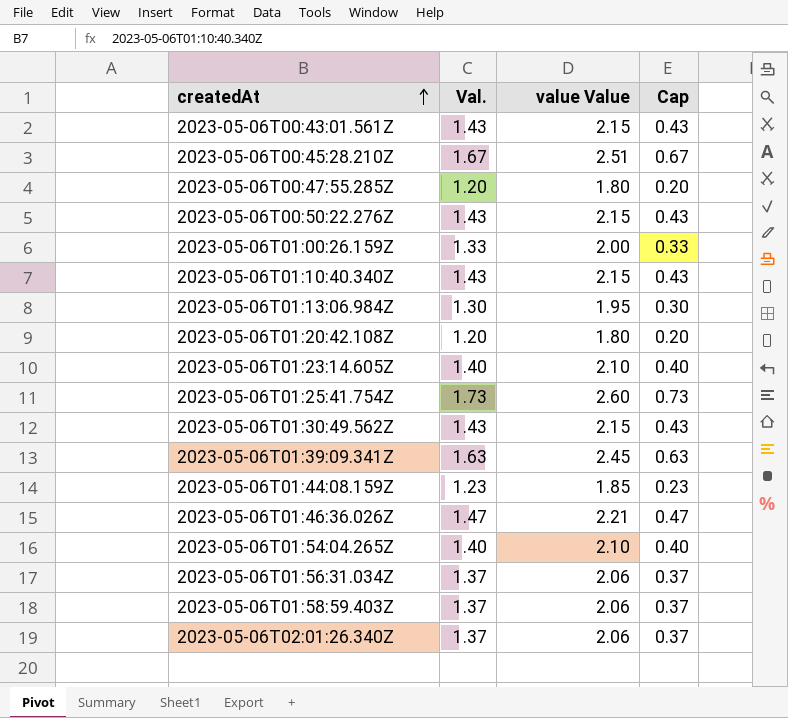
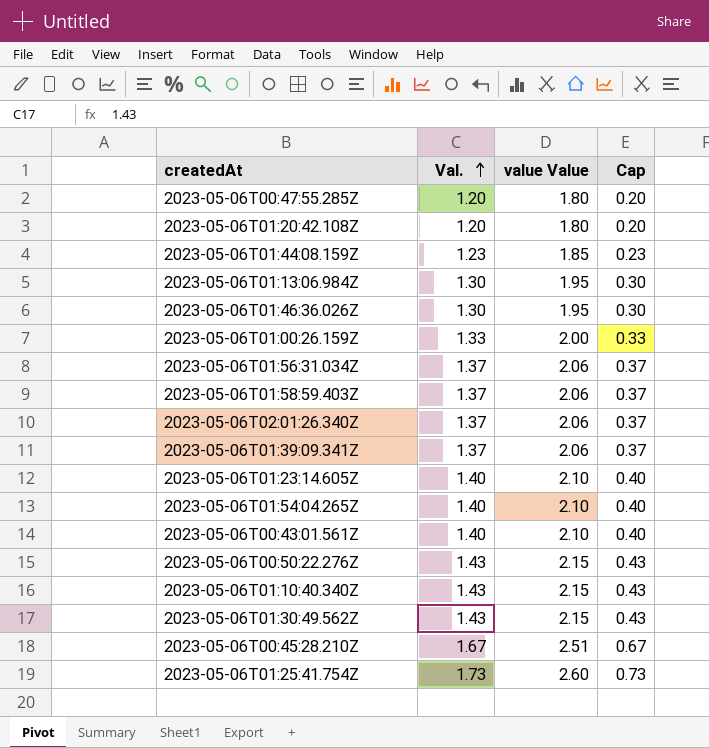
row order: createdAt ascending -> Val. ascending
2023-05-06T01:46:36.026Z | Val.: 1.47 -> 1.30
2023-05-06T01:46:36.026Z | value Value: 2.21 -> 1.95
2023-05-06T01:46:36.026Z | Cap: 0.47 -> 0.30
2023-05-06T01:39:09.341Z | Val.: 1.63 -> 1.37
2023-05-06T01:39:09.341Z | value Value: 2.45 -> 2.06
2023-05-06T01:39:09.341Z | Cap: 0.63 -> 0.37
2023-05-06T00:43:01.561Z | Val.: 1.43 -> 1.40
2023-05-06T00:43:01.561Z | value Value: 2.15 -> 2.10
2023-05-06T00:43:01.561Z | Cap: 0.43 -> 0.40

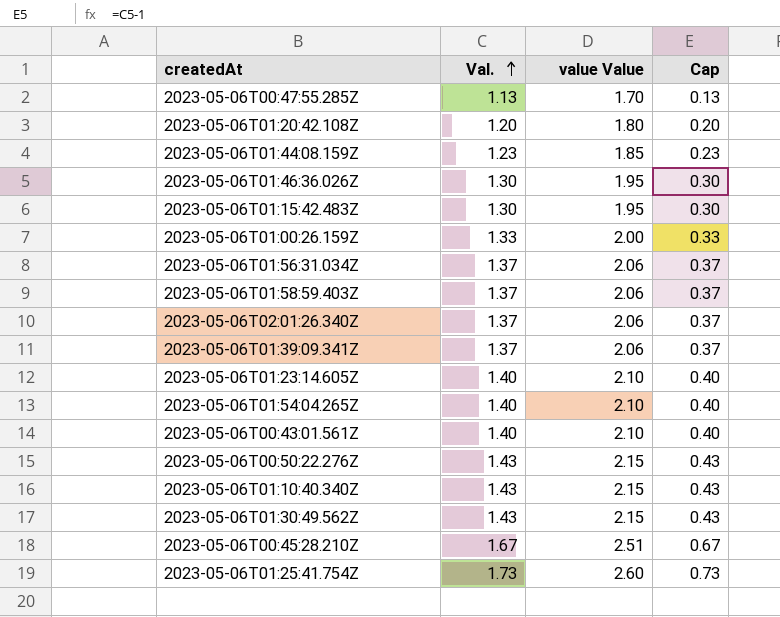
row 2023-05-06T01:13:06.984Z: 1.30 | 1.95 | 0.30 -> none
2023-05-06T00:47:55.285Z | Val.: 1.20 -> 1.13
2023-05-06T00:47:55.285Z | value Value: 1.80 -> 1.70
2023-05-06T00:47:55.285Z | Cap: 0.20 -> 0.13
row 2023-05-06T01:15:42.483Z: none -> 1.30 | 1.95 | 0.30

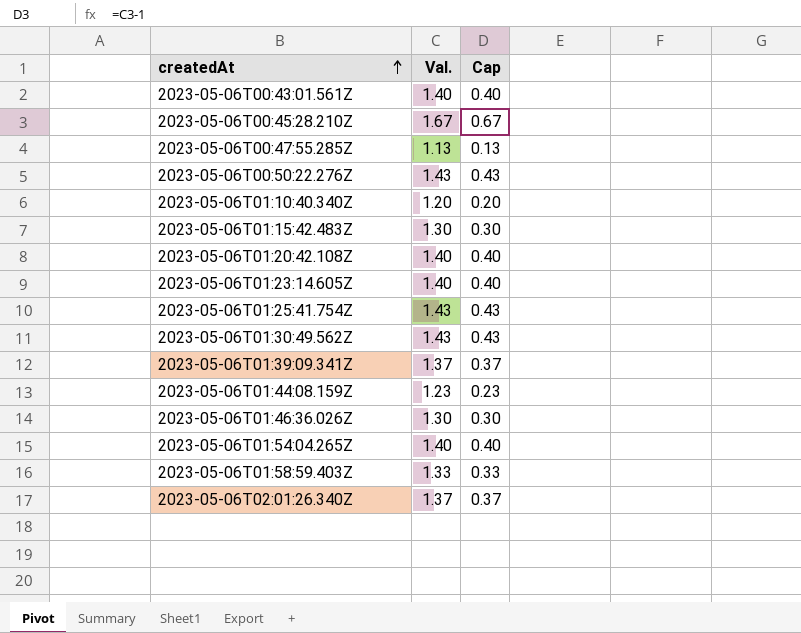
row order: Val. ascending -> createdAt ascending
column value Value | formula: [Val.] * 1.5 -> none
row 2023-05-06T01:00:26.159Z: 1.33 | 2.00 | 0.33 -> none
row 2023-05-06T01:56:31.034Z: 1.37 | 2.06 | 0.37 -> none
2023-05-06T01:10:40.340Z | Val.: 1.43 -> 1.20
2023-05-06T01:10:40.340Z | Cap: 0.43 -> 0.20
2023-05-06T01:20:42.108Z | Val.: 1.20 -> 1.40
2023-05-06T01:20:42.108Z | Cap: 0.20 -> 0.40
2023-05-06T01:25:41.754Z | Val.: 1.73 -> 1.43
2023-05-06T01:25:41.754Z | Cap: 0.73 -> 0.43
2023-05-06T01:58:59.403Z | Val.: 1.37 -> 1.33
2023-05-06T01:58:59.403Z | Cap: 0.37 -> 0.33

